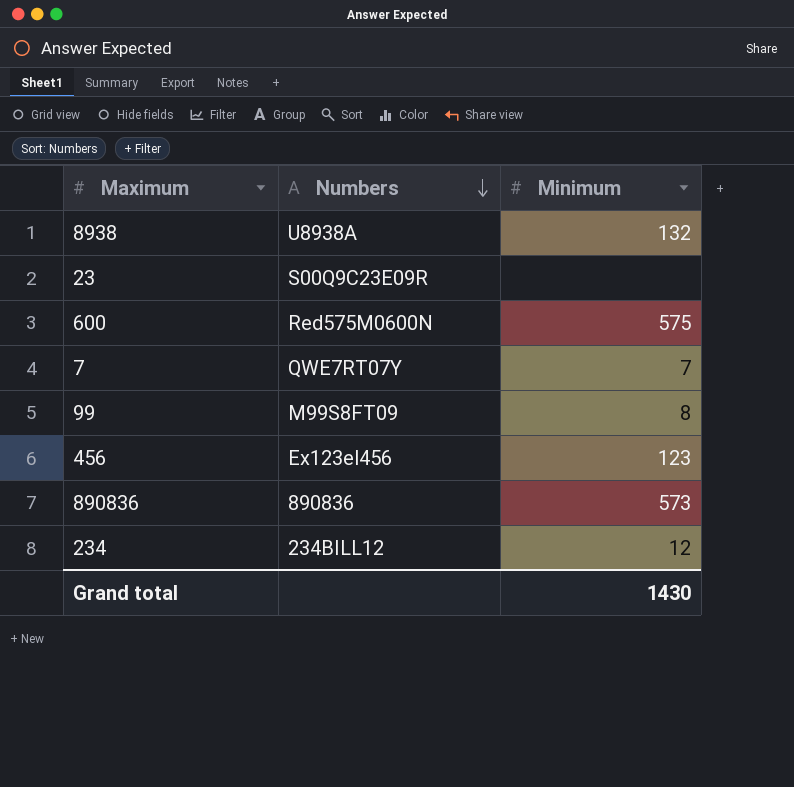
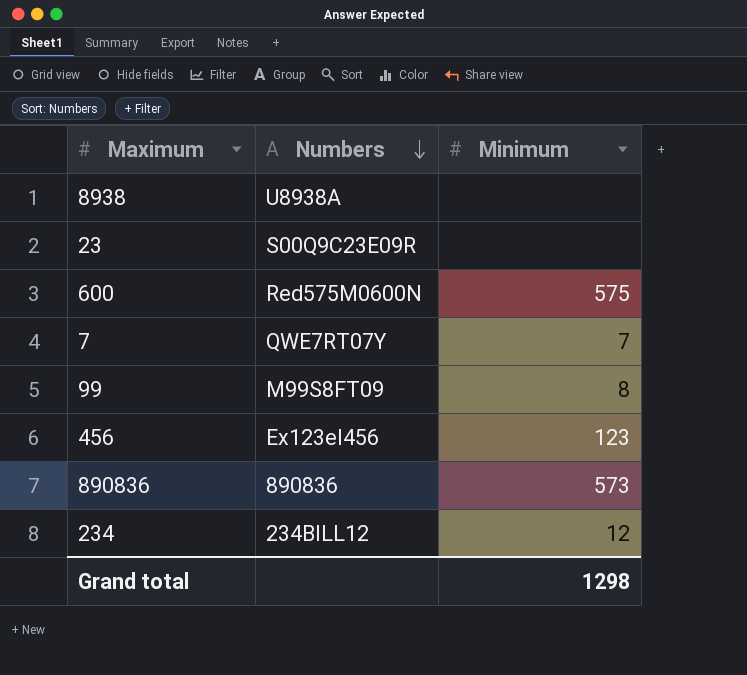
8938 | Minimum: 132 -> none
Grand total | Minimum: 1430 -> 1298

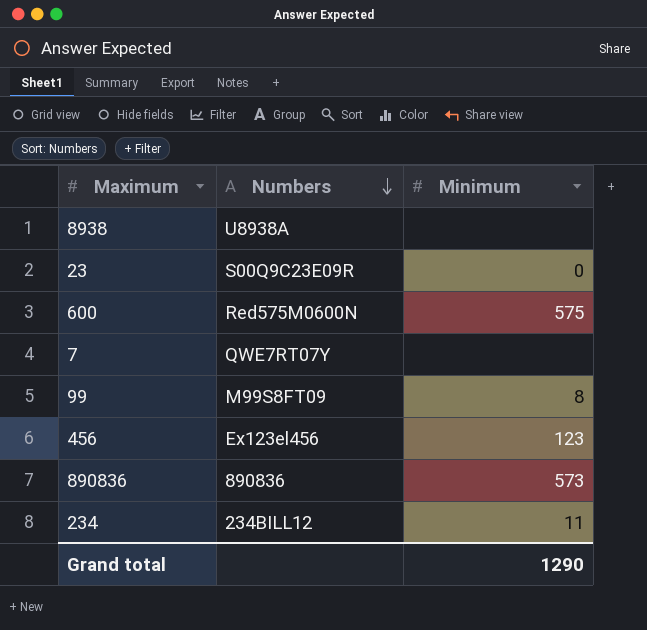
23 | Minimum: none -> 0
7 | Minimum: 7 -> none
234 | Minimum: 12 -> 11
Grand total | Minimum: 1298 -> 1290

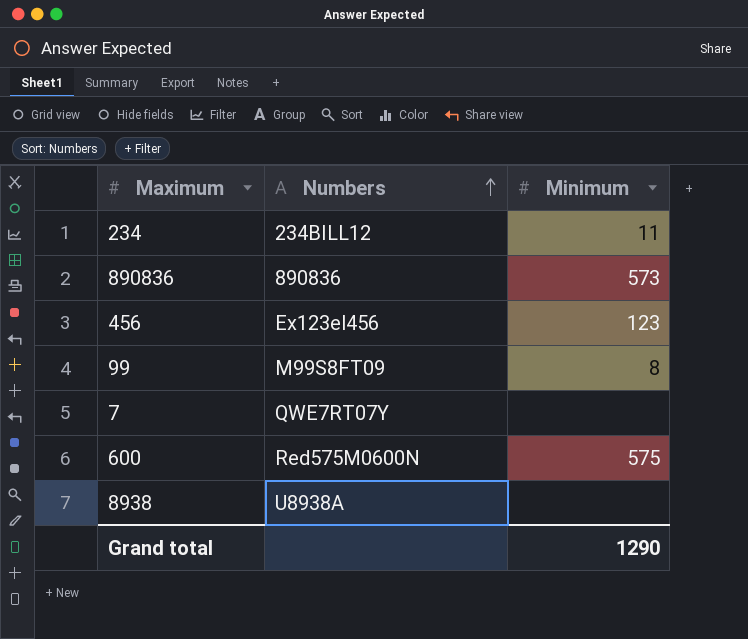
row order: Numbers descending -> Numbers ascending
row 23: S00Q9C23E09R | 0 -> none

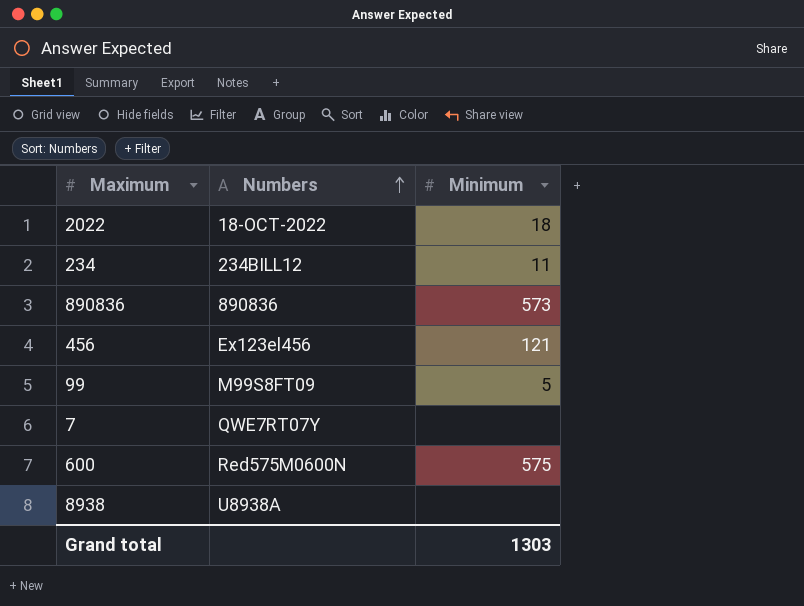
row 2022: none -> 18-OCT-2022 | 18
456 | Minimum: 123 -> 121
99 | Minimum: 8 -> 5
Grand total | Minimum: 1290 -> 1303

